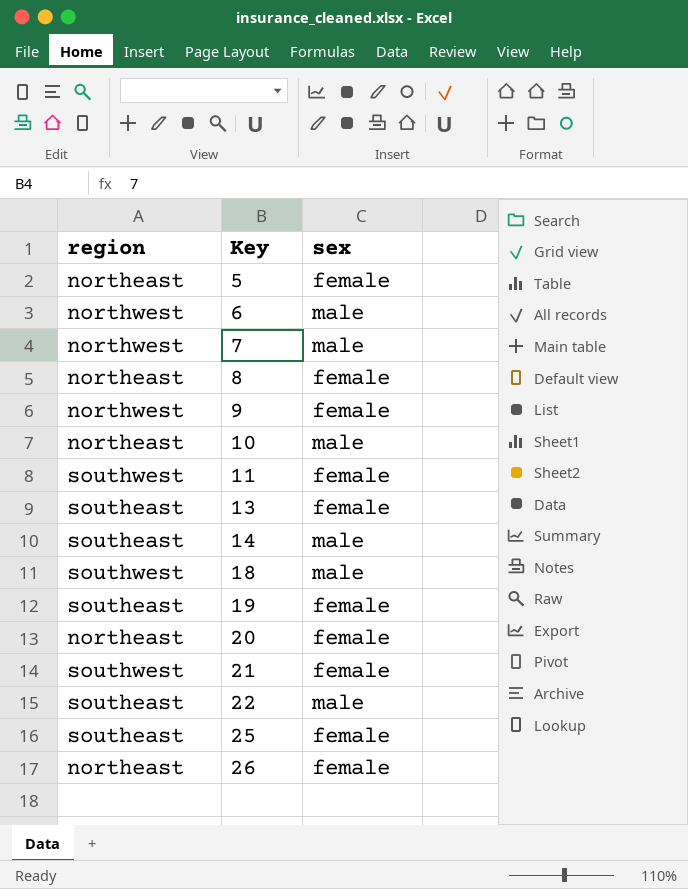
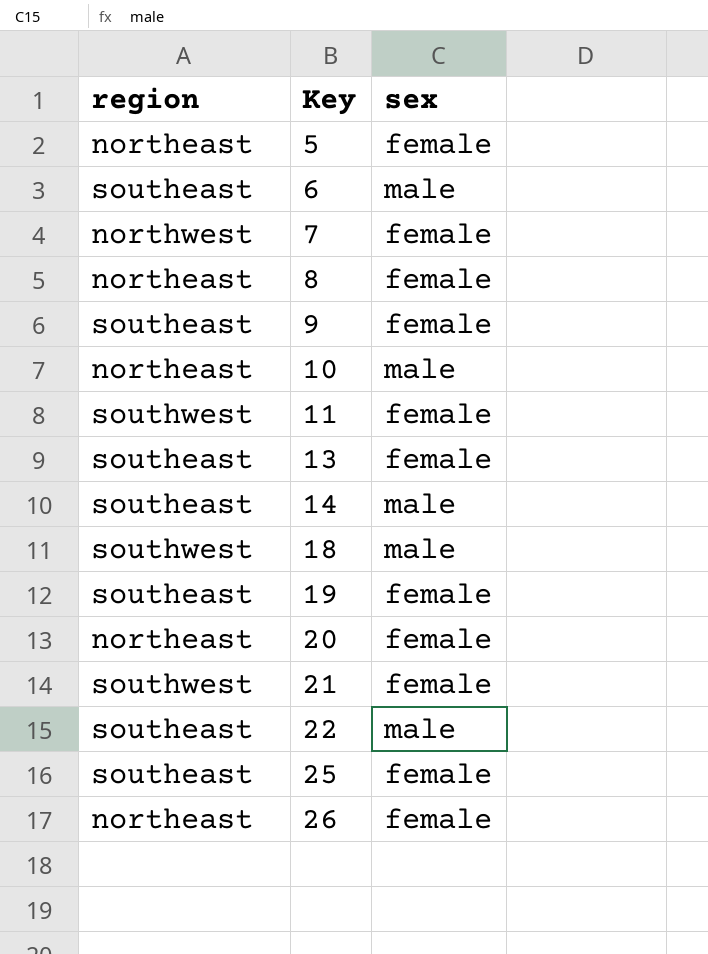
6 | region: northwest -> southeast
7 | sex: male -> female
9 | region: northwest -> southeast

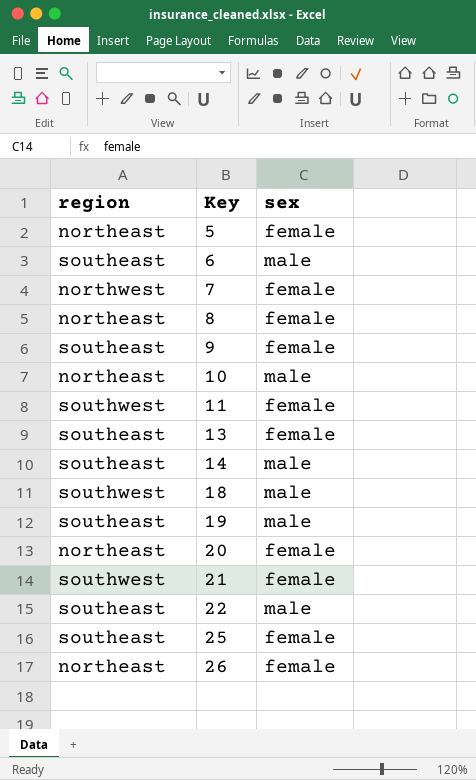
19 | sex: female -> male

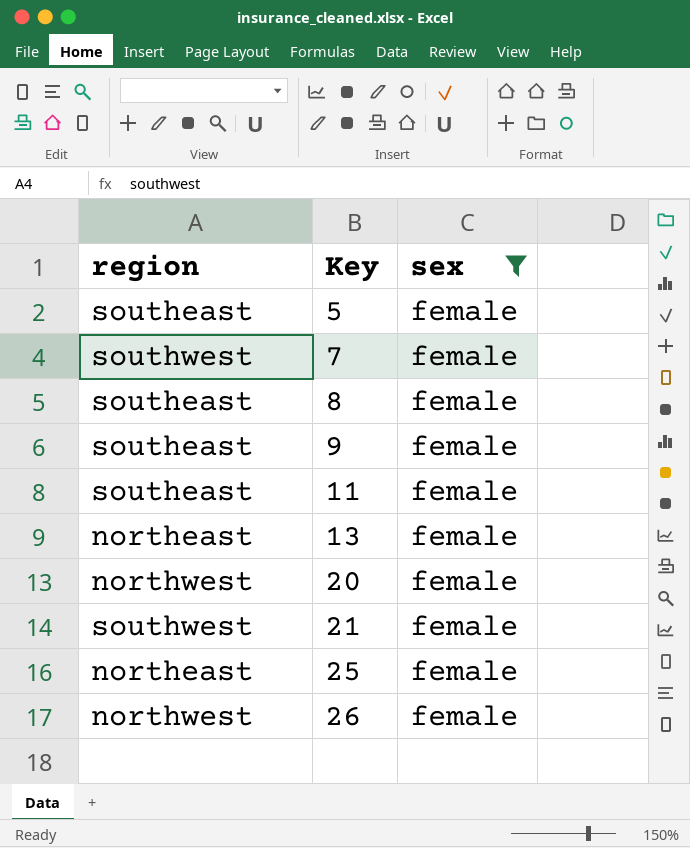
filter: none -> sex = female
5 | region: northeast -> southeast
7 | region: northwest -> southwest
8 | region: northeast -> southeast
11 | region: southwest -> southeast
13 | region: southeast -> northeast
20 | region: northeast -> northwest
25 | region: southeast -> northeast
26 | region: northeast -> northwest

